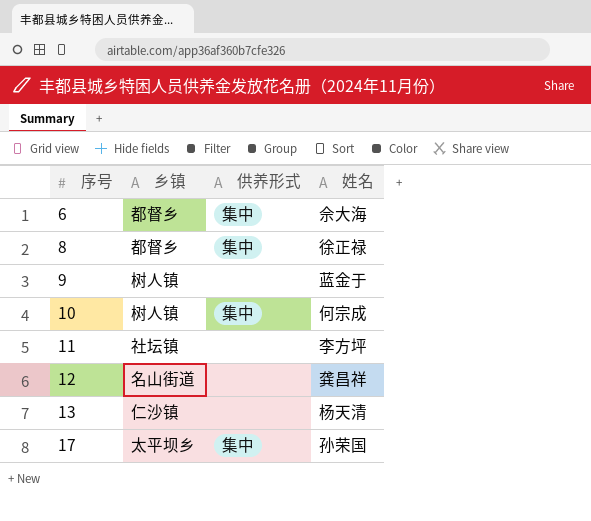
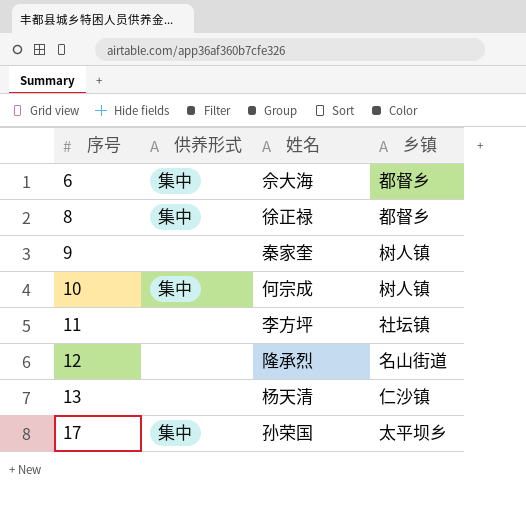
column 乡镇 | position: 2 -> 4
9 | 姓名: 蓝金于 -> 秦家奎
12 | 姓名: 龚昌祥 -> 隆承烈

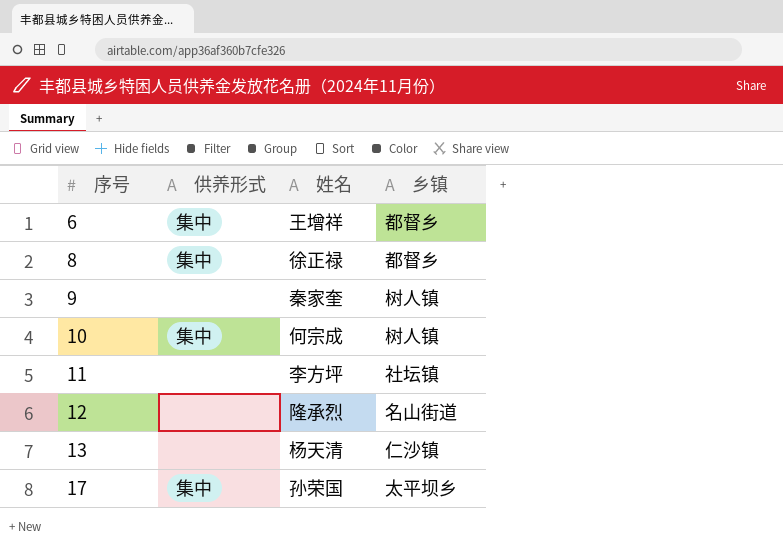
6 | 姓名: 佘大海 -> 王增祥

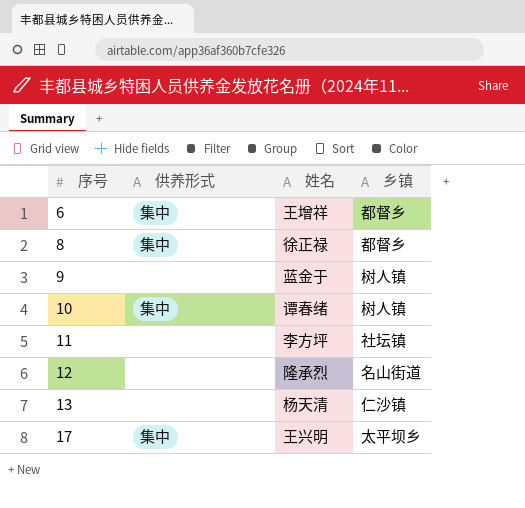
9 | 姓名: 秦家奎 -> 蓝金于
10 | 姓名: 何宗成 -> 谭春绪
17 | 姓名: 孙荣国 -> 王兴明

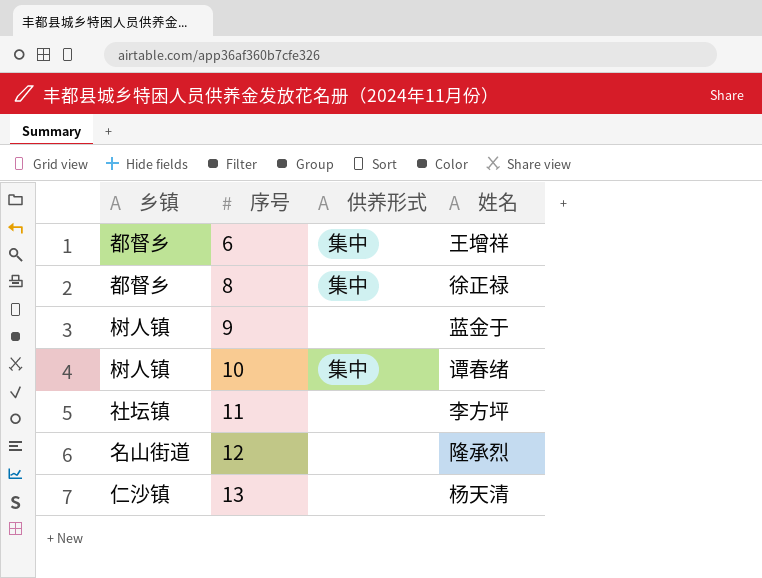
column 乡镇 | position: 4 -> 1
row 17: 集中 | 王兴明 | 太平坝乡 -> none

